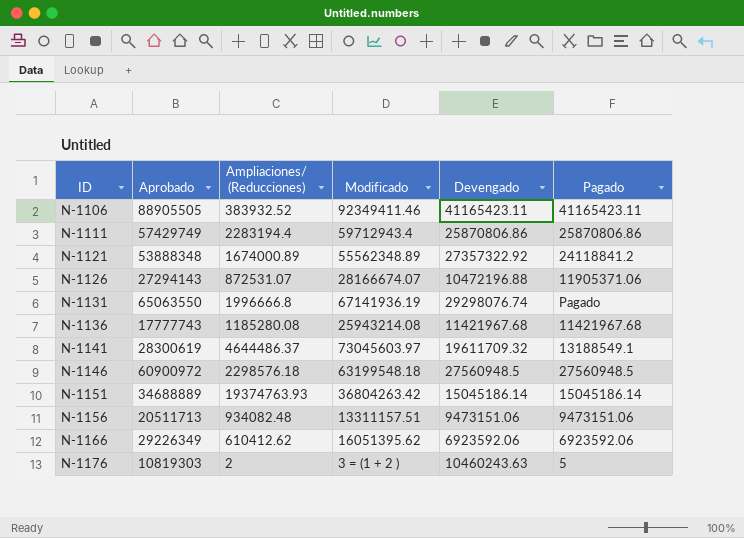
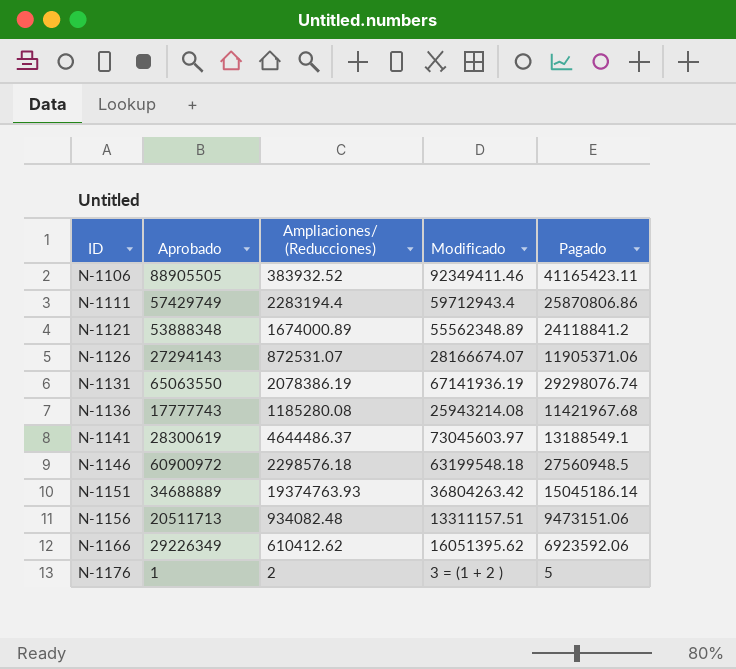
column Devengado | position: 5 -> none
N-1131 | Ampliaciones/ (Reducciones): 1996666.8 -> 2078386.19
N-1131 | Pagado: Pagado -> 29298076.74
N-1176 | Aprobado: 10819303 -> 1

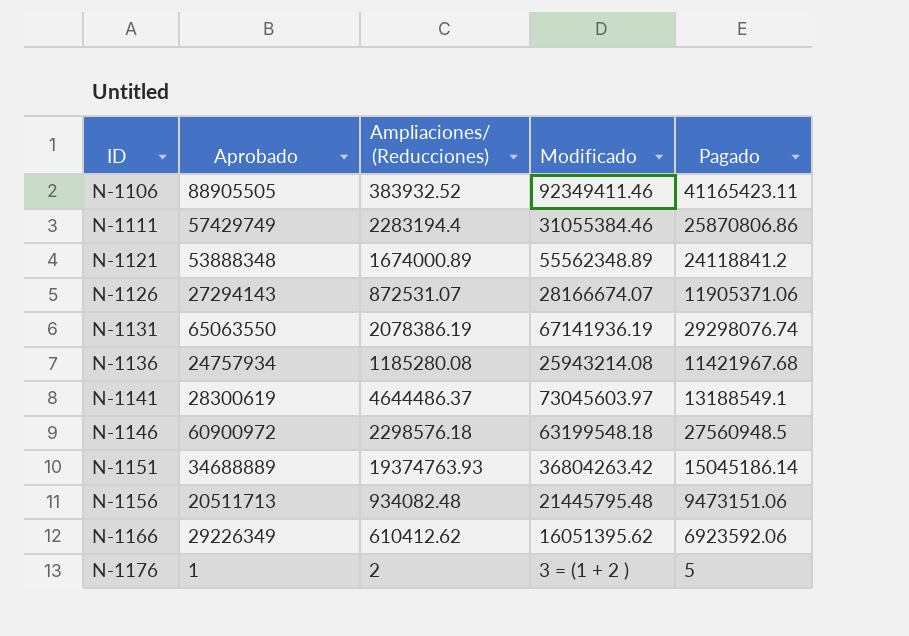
N-1111 | Modificado: 59712943.4 -> 31055384.46
N-1136 | Aprobado: 17777743 -> 24757934
N-1156 | Modificado: 13311157.51 -> 21445795.48

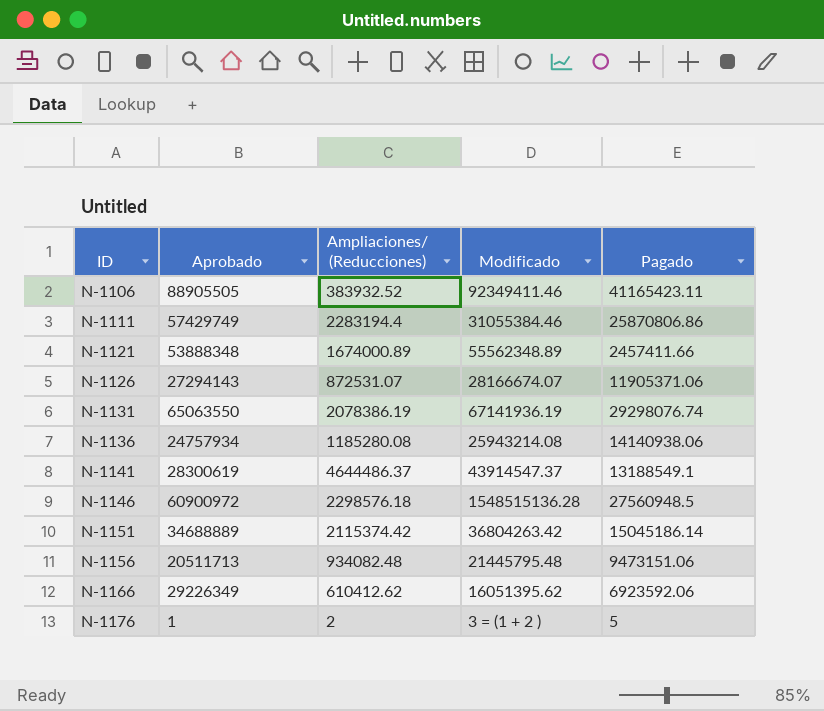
N-1121 | Pagado: 24118841.2 -> 2457411.66
N-1136 | Pagado: 11421967.68 -> 14140938.06
N-1141 | Modificado: 73045603.97 -> 43914547.37
N-1146 | Modificado: 63199548.18 -> 1548515136.28
N-1151 | Ampliaciones/ (Reducciones): 19374763.93 -> 2115374.42

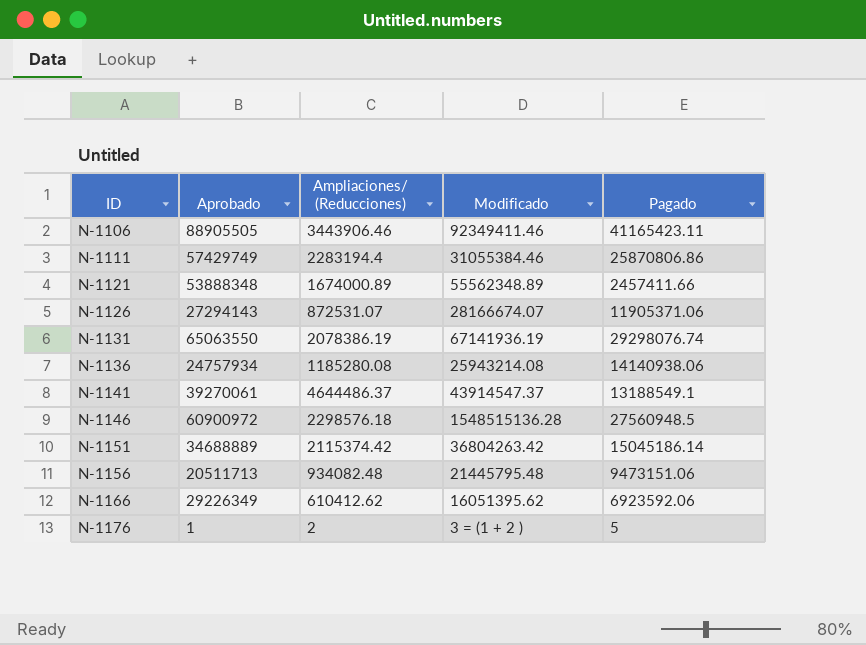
N-1106 | Ampliaciones/ (Reducciones): 383932.52 -> 3443906.46
N-1141 | Aprobado: 28300619 -> 39270061

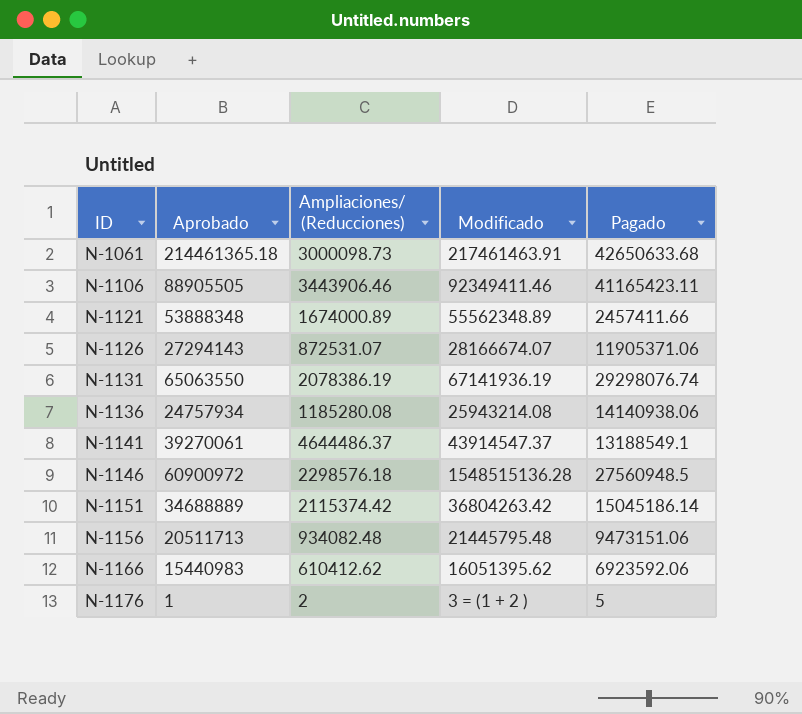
row N-1111: 57429749 | 2283194.4 | 31055384.46 | 25870806.86 -> none
row N-1061: none -> 214461365.18 | 3000098.73 | 217461463.91 | 42650633.68
N-1166 | Aprobado: 29226349 -> 15440983

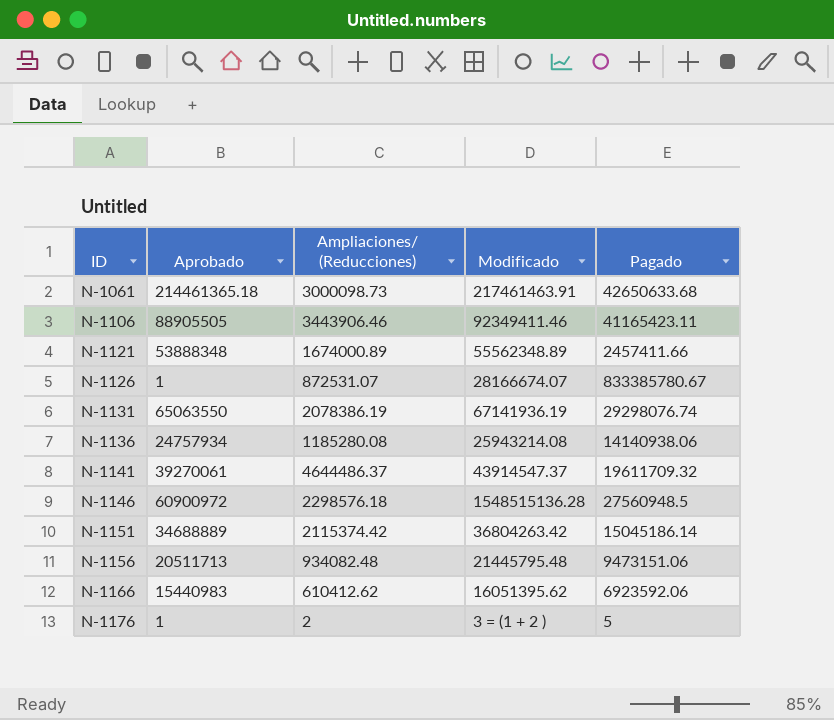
N-1126 | Aprobado: 27294143 -> 1
N-1126 | Pagado: 11905371.06 -> 833385780.67
N-1141 | Pagado: 13188549.1 -> 19611709.32

